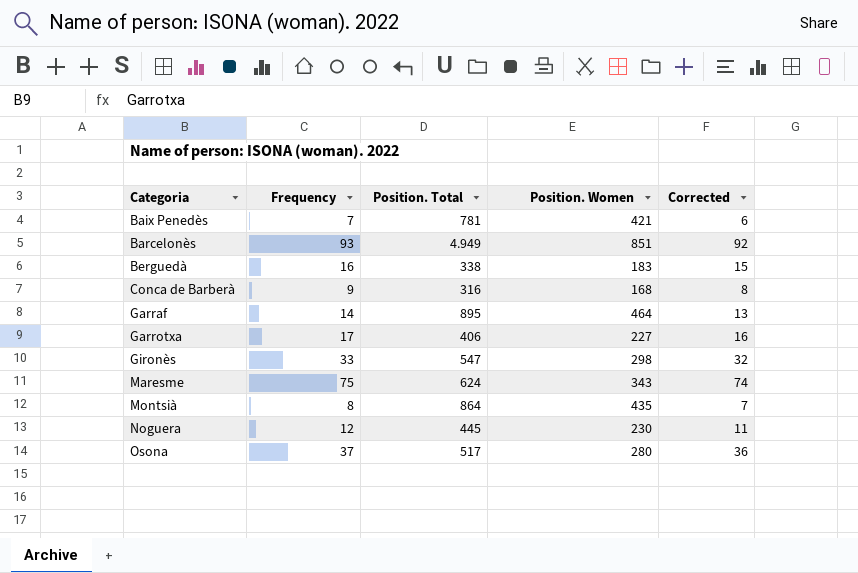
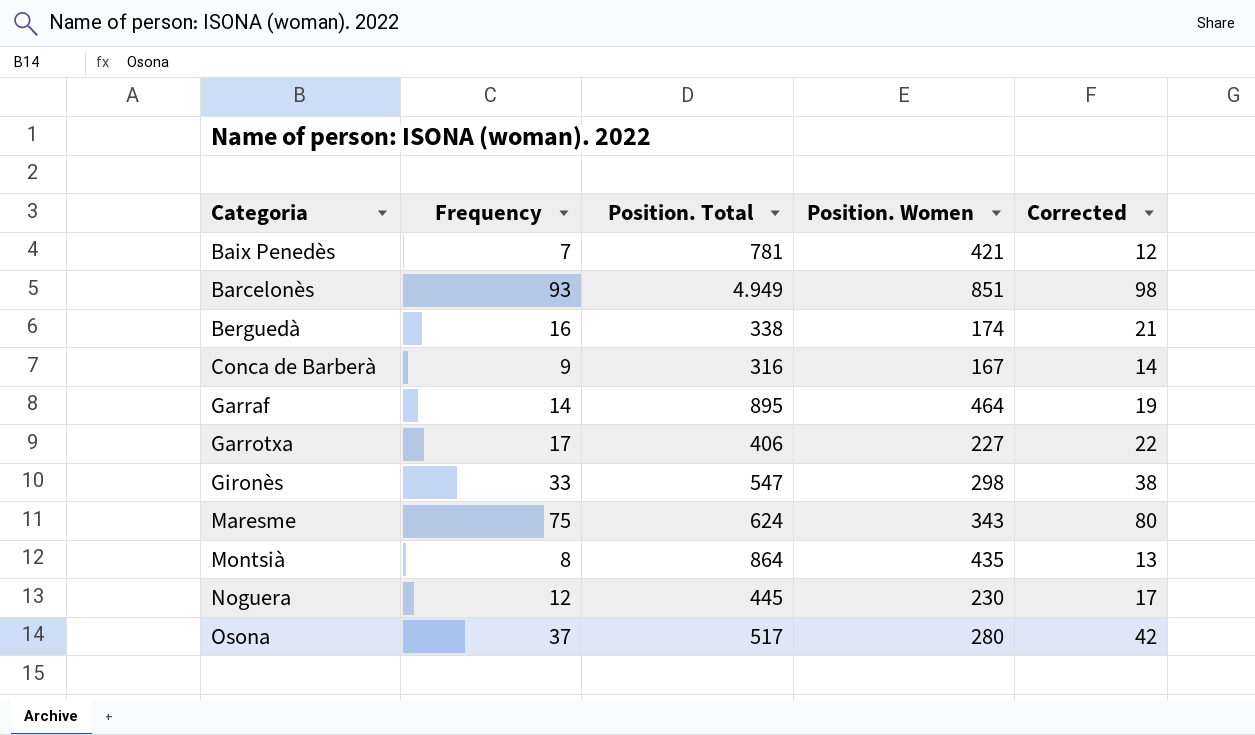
column Corrected | formula: [Frequency] - 1 -> [Frequency] + 5
Berguedà | Position. Women: 183 -> 174
Conca de Barberà | Position. Women: 168 -> 167

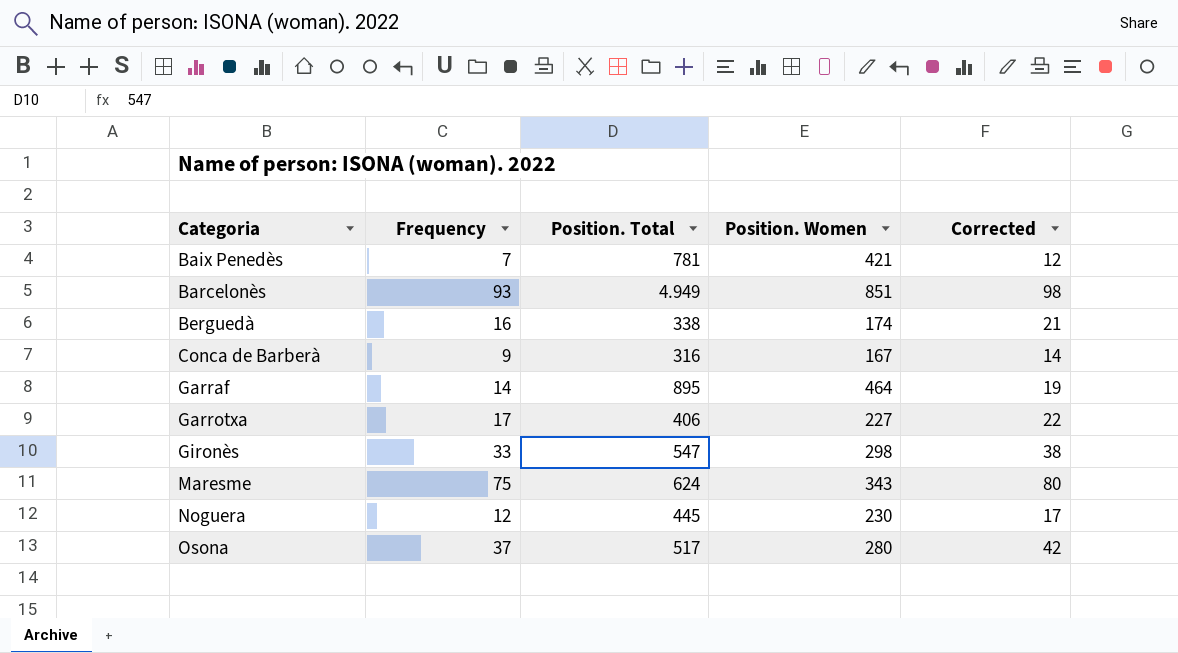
row Montsià: 8 | 864 | 435 | 13 -> none

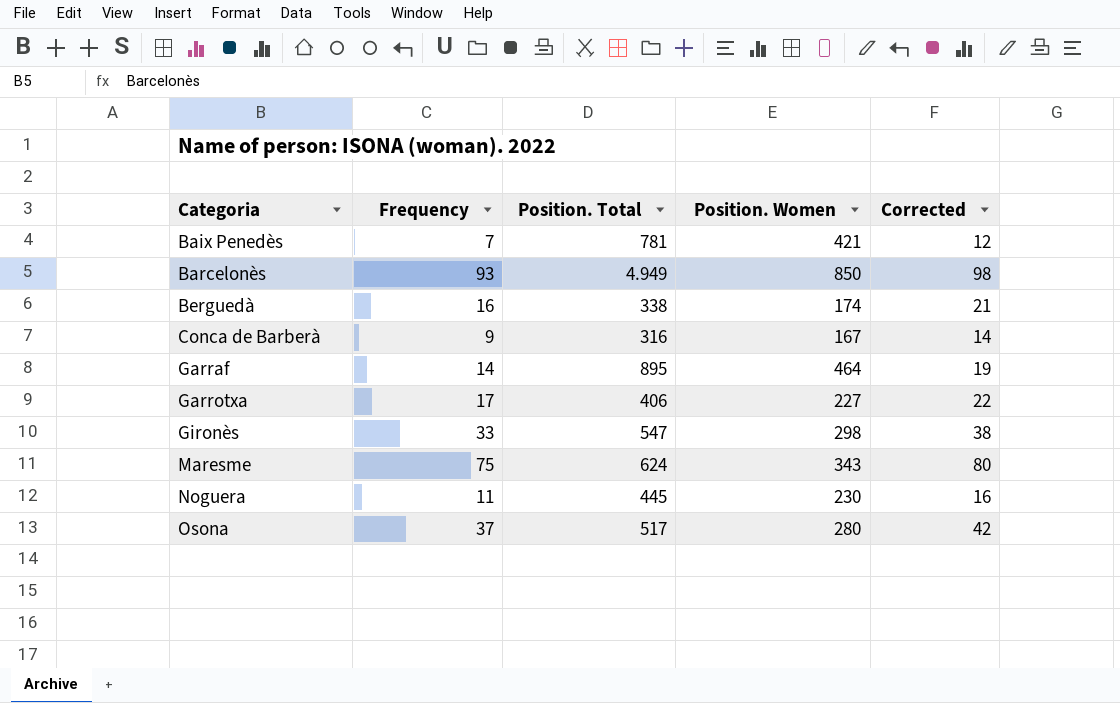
Barcelonès | Position. Women: 851 -> 850
Noguera | Frequency: 12 -> 11
Noguera | Corrected: 17 -> 16

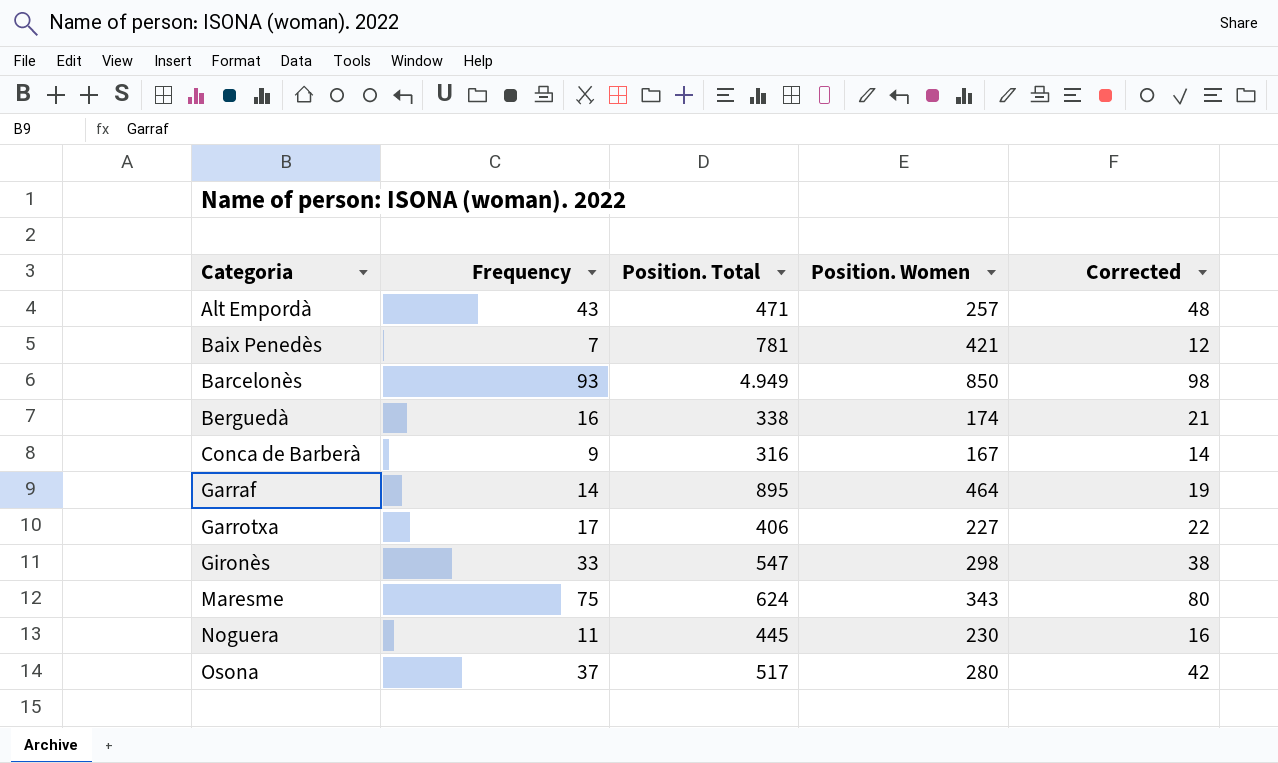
row Alt Empordà: none -> 43 | 471 | 257 | 48

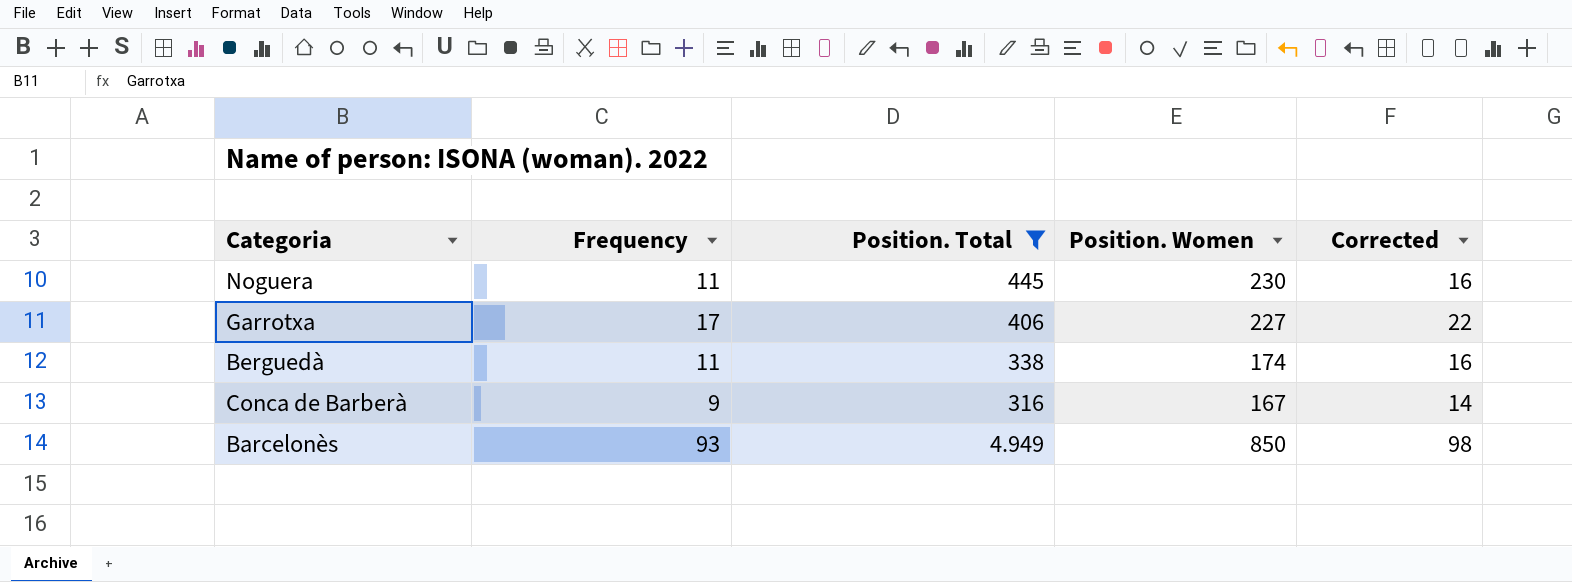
filter: none -> Position. Total <= 445
row order: Categoria ascending -> Position. Total descending
Berguedà | Frequency: 16 -> 11
Berguedà | Corrected: 21 -> 16

